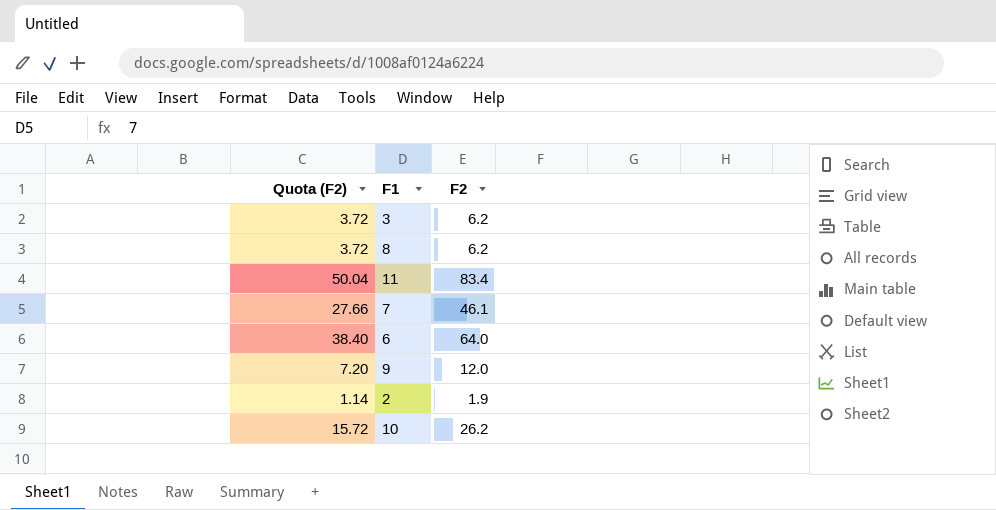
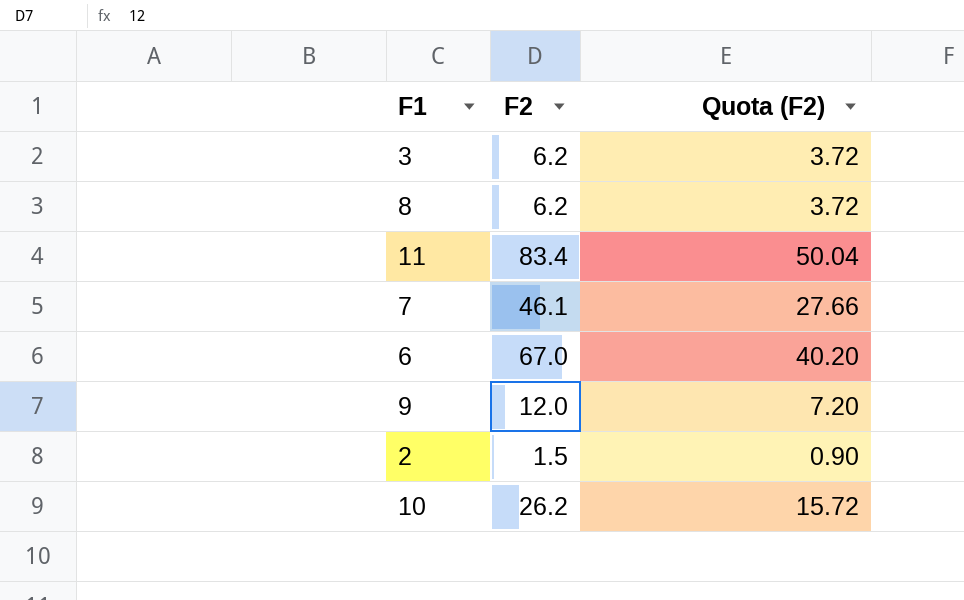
column Quota (F2) | position: 1 -> 3
6 | F2: 64.0 -> 67.0
6 | Quota (F2): 38.40 -> 40.20
2 | F2: 1.9 -> 1.5
2 | Quota (F2): 1.14 -> 0.90

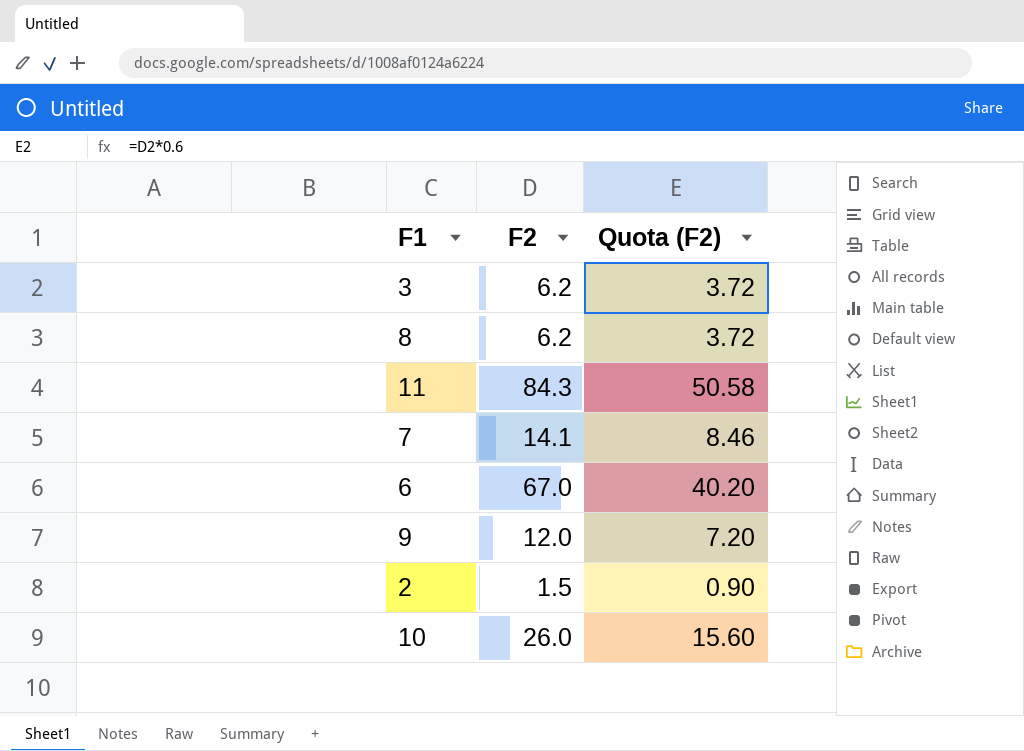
11 | F2: 83.4 -> 84.3
11 | Quota (F2): 50.04 -> 50.58
7 | F2: 46.1 -> 14.1
7 | Quota (F2): 27.66 -> 8.46
10 | F2: 26.2 -> 26.0
10 | Quota (F2): 15.72 -> 15.60

